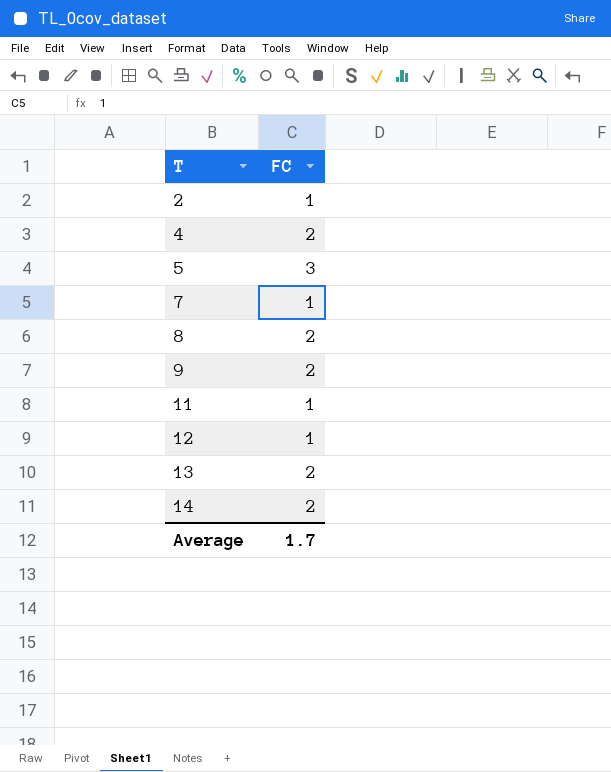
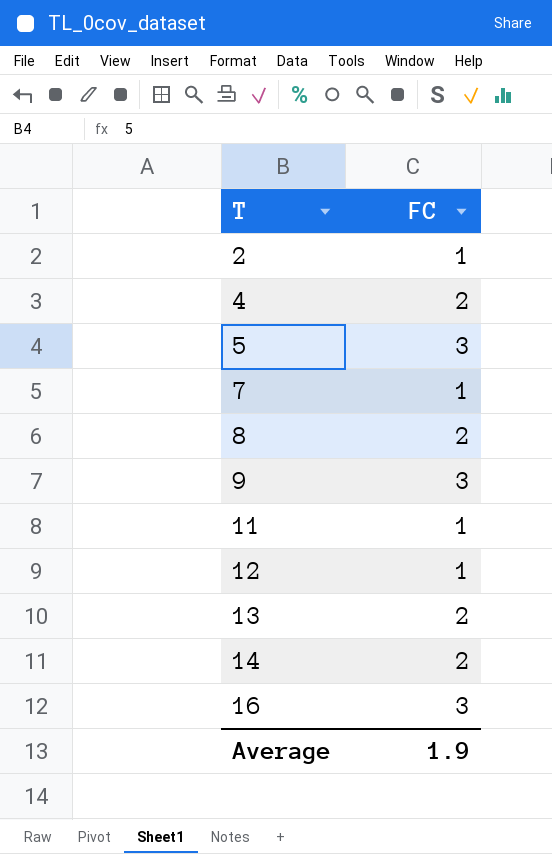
9 | FC: 2 -> 3
row 16: none -> 3
Average | FC: 1.7 -> 1.9

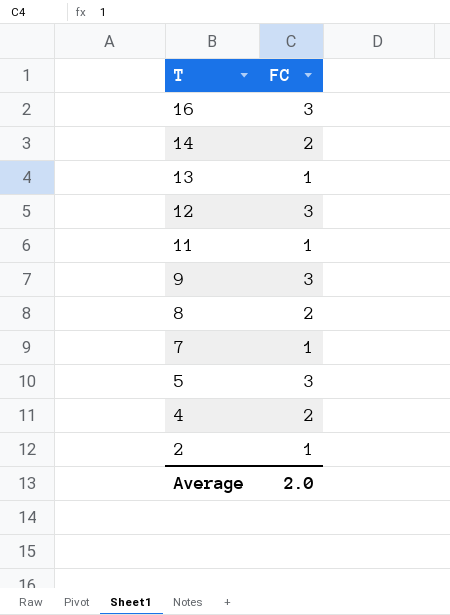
row order: T ascending -> T descending
13 | FC: 2 -> 1
12 | FC: 1 -> 3
Average | FC: 1.9 -> 2.0

